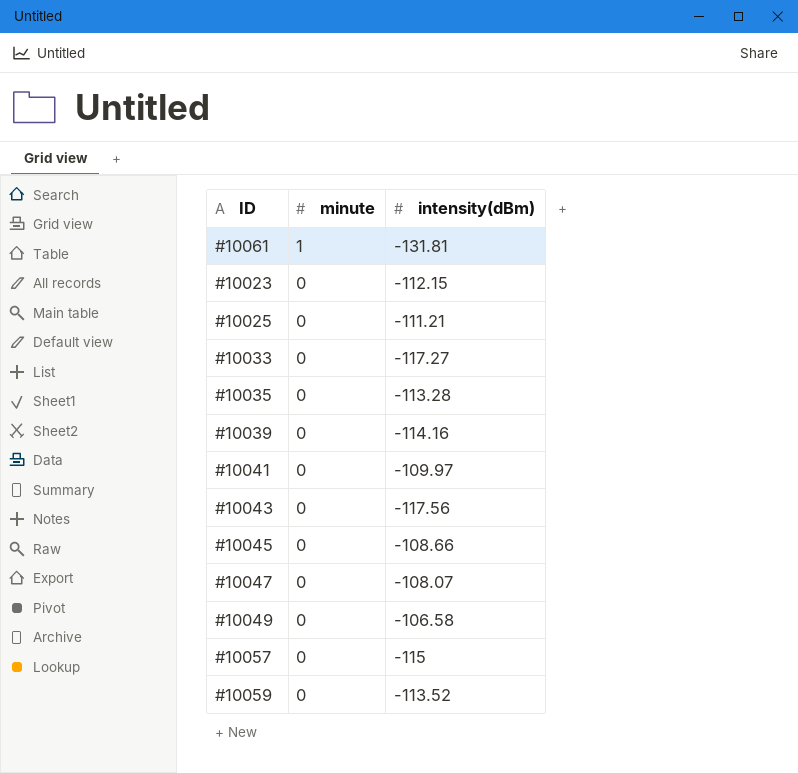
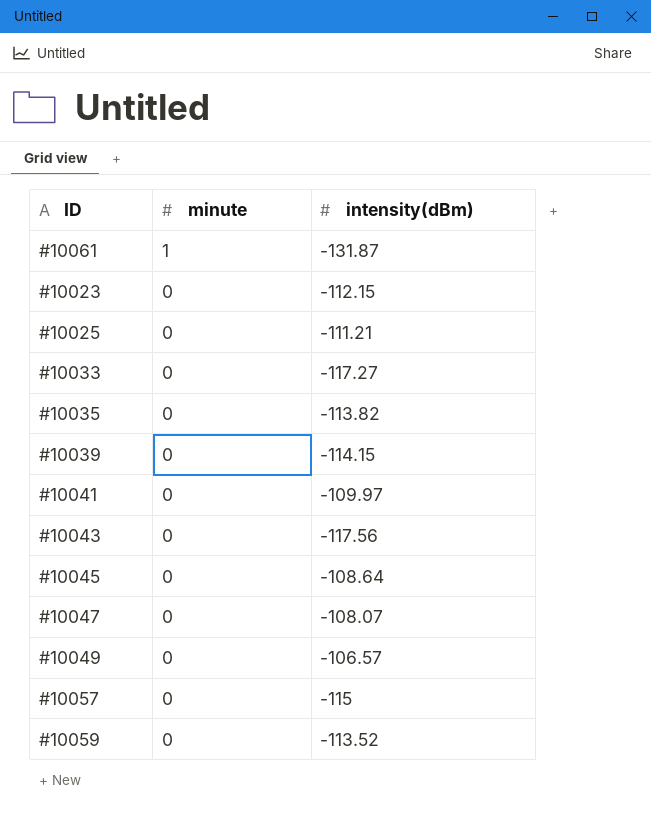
#10061 | intensity(dBm): -131.81 -> -131.87
#10035 | intensity(dBm): -113.28 -> -113.82
#10039 | intensity(dBm): -114.16 -> -114.15
#10045 | intensity(dBm): -108.66 -> -108.64
#10049 | intensity(dBm): -106.58 -> -106.57

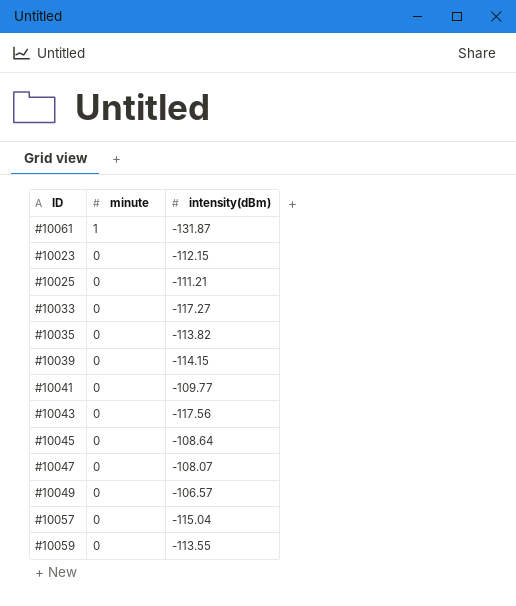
#10041 | intensity(dBm): -109.97 -> -109.77
#10057 | intensity(dBm): -115 -> -115.04
#10059 | intensity(dBm): -113.52 -> -113.55

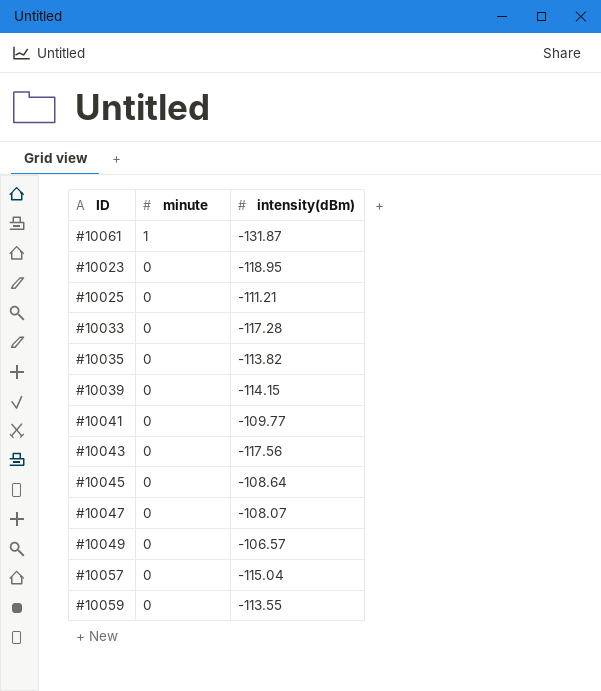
#10023 | intensity(dBm): -112.15 -> -118.95
#10033 | intensity(dBm): -117.27 -> -117.28

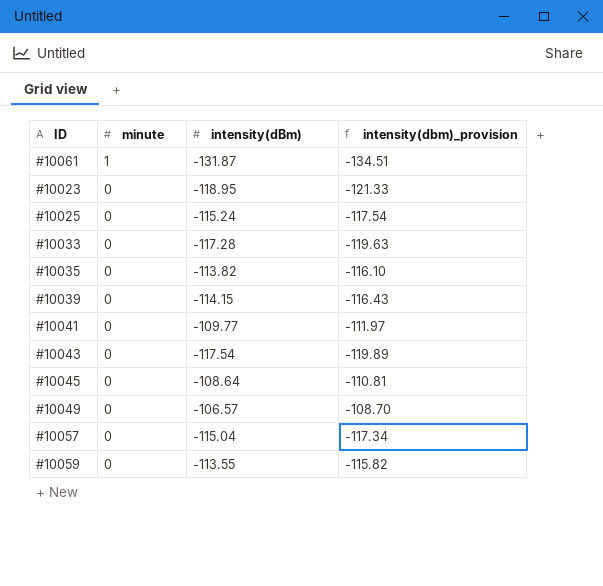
column intensity(dbm)_provision | formula: none -> [intensity(dBm)] * 1.02
row #10047: 0 | -108.07 -> none
#10025 | intensity(dBm): -111.21 -> -115.24
#10043 | intensity(dBm): -117.56 -> -117.54

